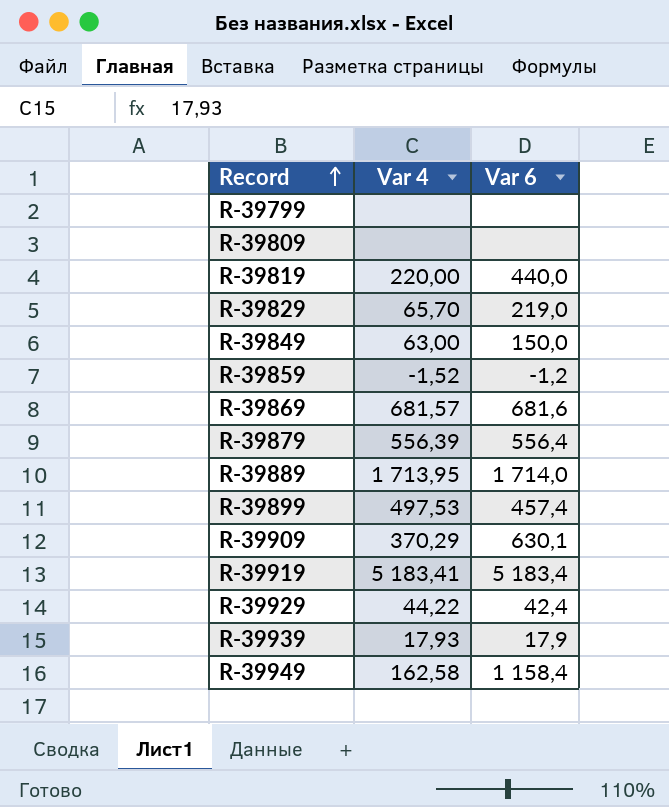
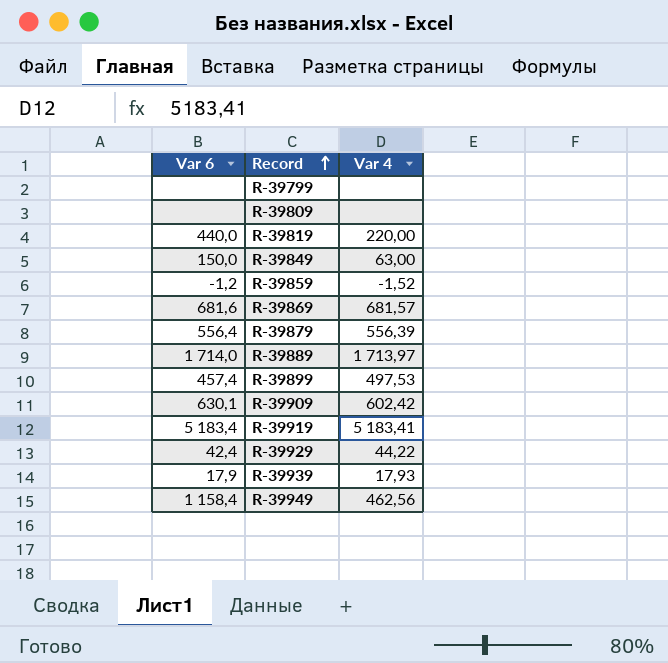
column Var 6 | position: 3 -> 1
row R-39829: 65,70 | 219,0 -> none
R-39889 | Var 4: 1 713,95 -> 1 713,97
R-39909 | Var 4: 370,29 -> 602,42
R-39949 | Var 4: 162,58 -> 462,56

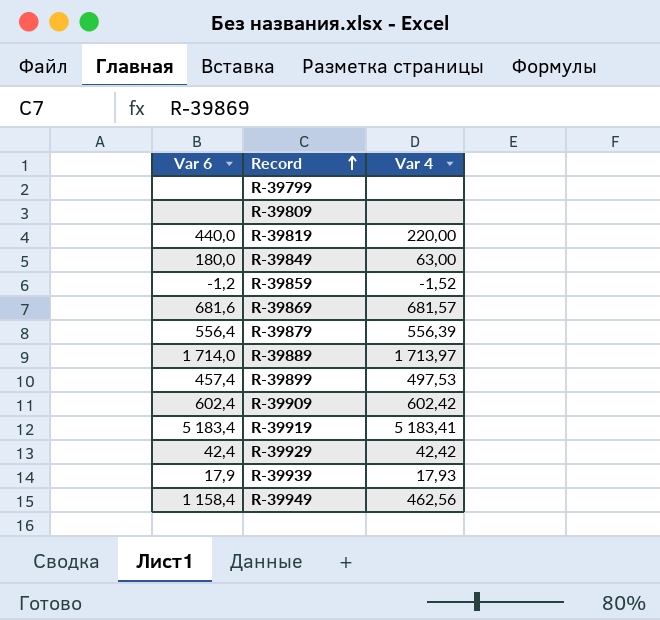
R-39849 | Var 6: 150,0 -> 180,0
R-39909 | Var 6: 630,1 -> 602,4
R-39929 | Var 4: 44,22 -> 42,42

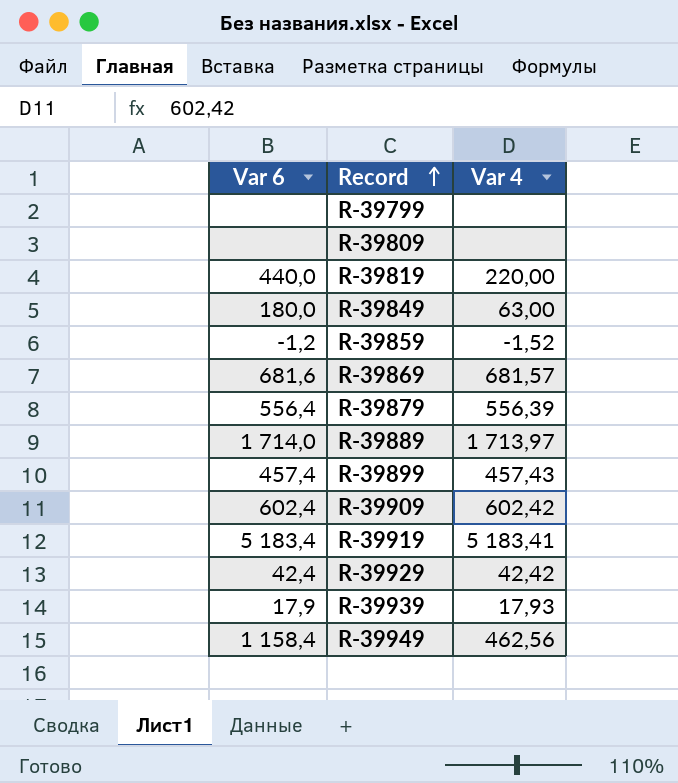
R-39899 | Var 4: 497,53 -> 457,43

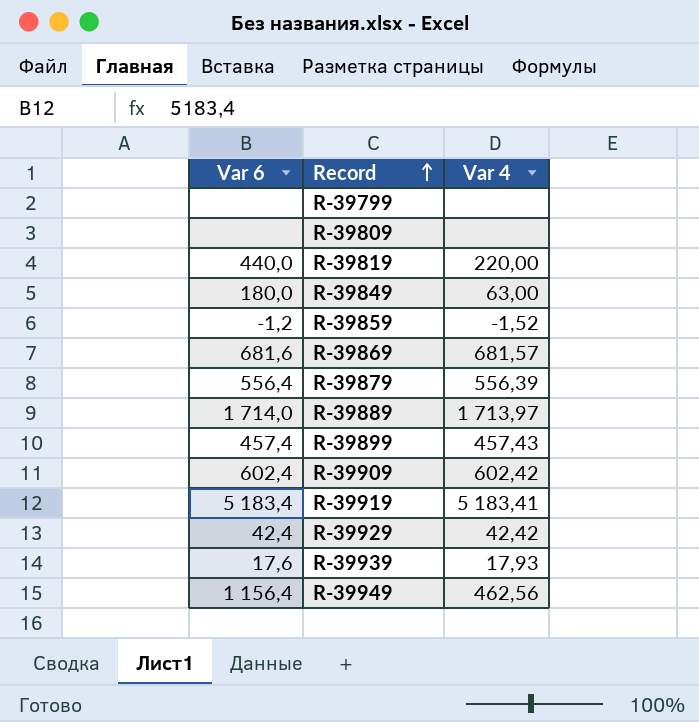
R-39939 | Var 6: 17,9 -> 17,6
R-39949 | Var 6: 1 158,4 -> 1 156,4

